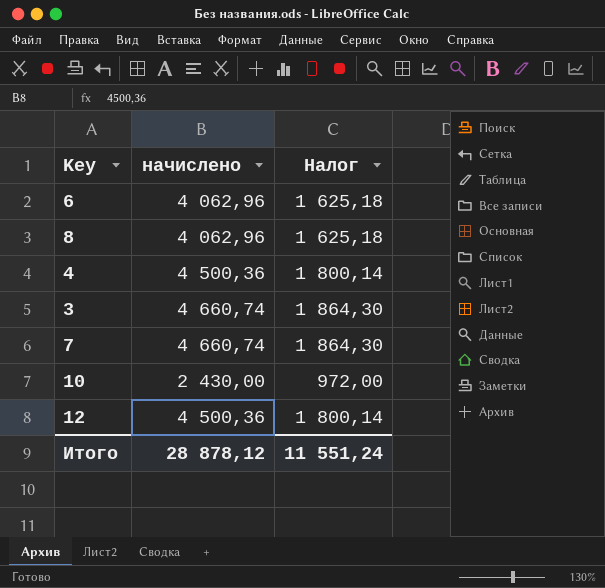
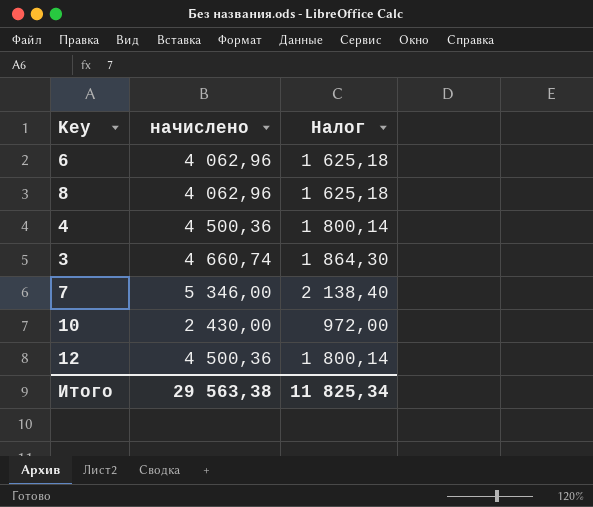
7 | начислено: 4 660,74 -> 5 346,00
7 | Налог: 1 864,30 -> 2 138,40
Итого | начислено: 28 878,12 -> 29 563,38
Итого | Налог: 11 551,24 -> 11 825,34

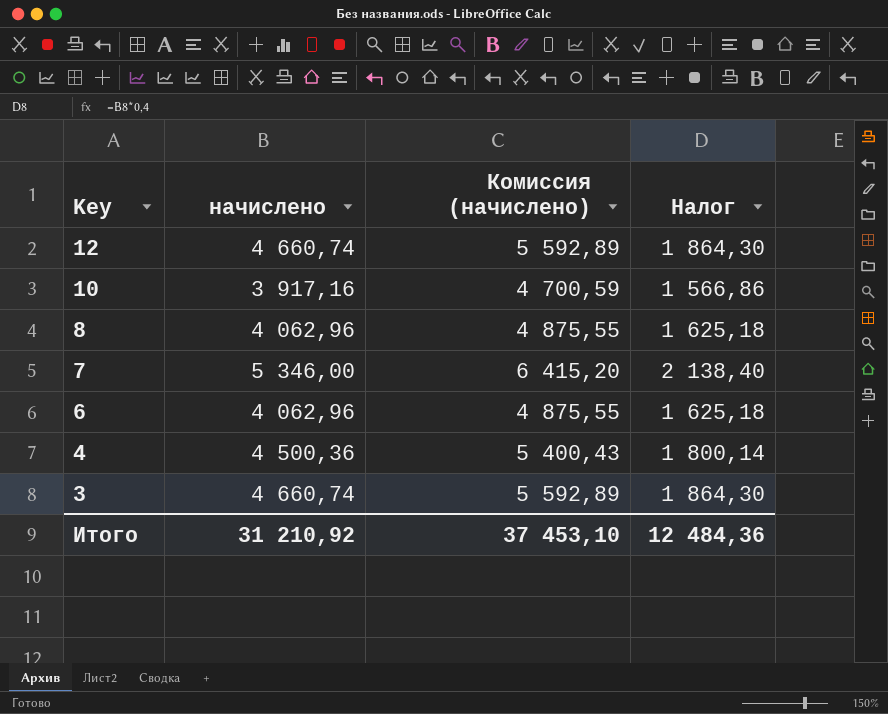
row order: none -> Key descending
column Комиссия (начислено) | formula: none -> [начислено] * 1,2
12 | начислено: 4 500,36 -> 4 660,74
12 | Налог: 1 800,14 -> 1 864,30
10 | начислено: 2 430,00 -> 3 917,16
10 | Налог: 972,00 -> 1 566,86
Итого | начислено: 29 563,38 -> 31 210,92
Итого | Налог: 11 825,34 -> 12 484,36

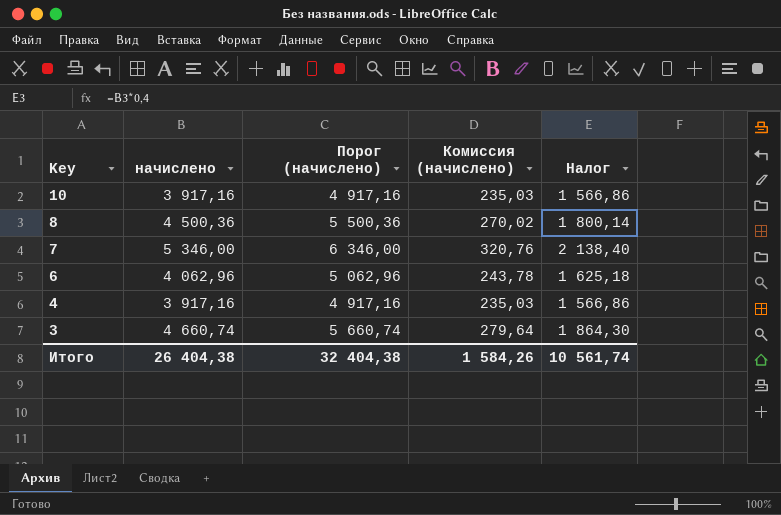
column Порог (начислено) | formula: none -> [начислено] + 1000
column Комиссия (начислено) | formula: [начислено] * 1,2 -> [начислено] * 0,06
row 12: 4 660,74 | 5 592,89 | 1 864,30 -> none
8 | начислено: 4 062,96 -> 4 500,36
8 | Налог: 1 625,18 -> 1 800,14
4 | начислено: 4 500,36 -> 3 917,16
4 | Налог: 1 800,14 -> 1 566,86
Итого | начислено: 31 210,92 -> 26 404,38
Итого | Комиссия (начислено): 37 453,10 -> 1 584,26
Итого | Налог: 12 484,36 -> 10 561,74

